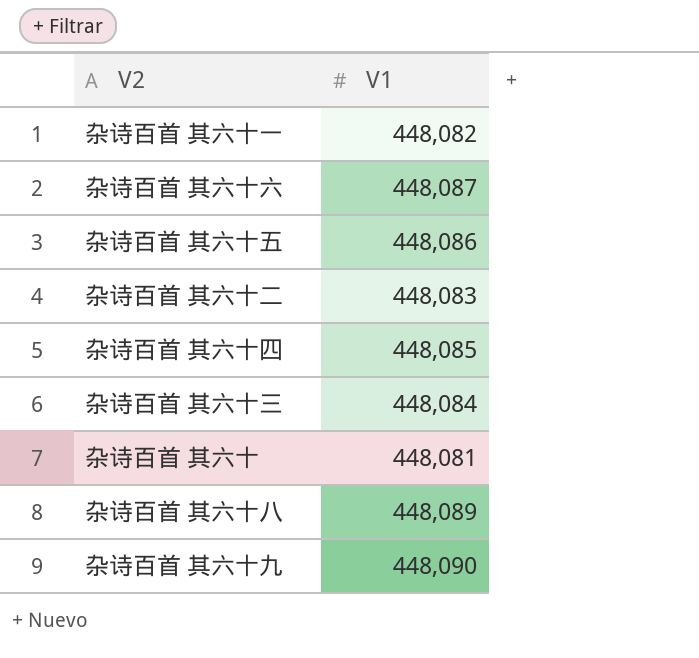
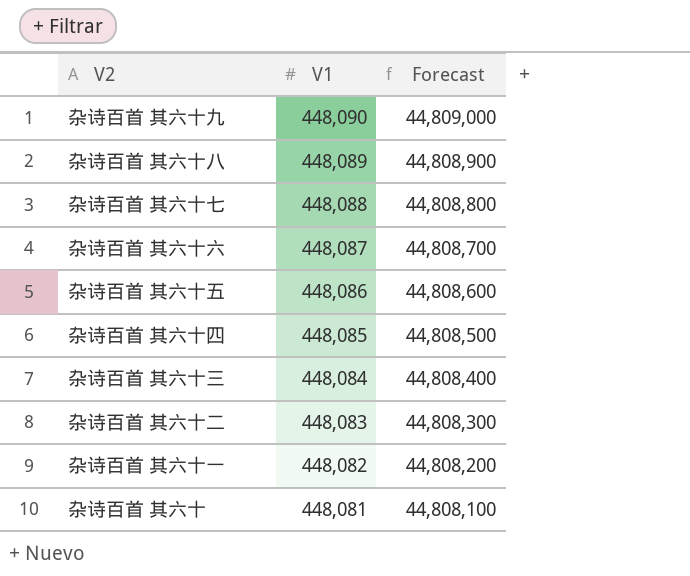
row order: none -> V1 descending
column Forecast | formula: none -> [V1] * 100
row 杂诗百首 其六十七: none -> 448,088 | 44,808,800

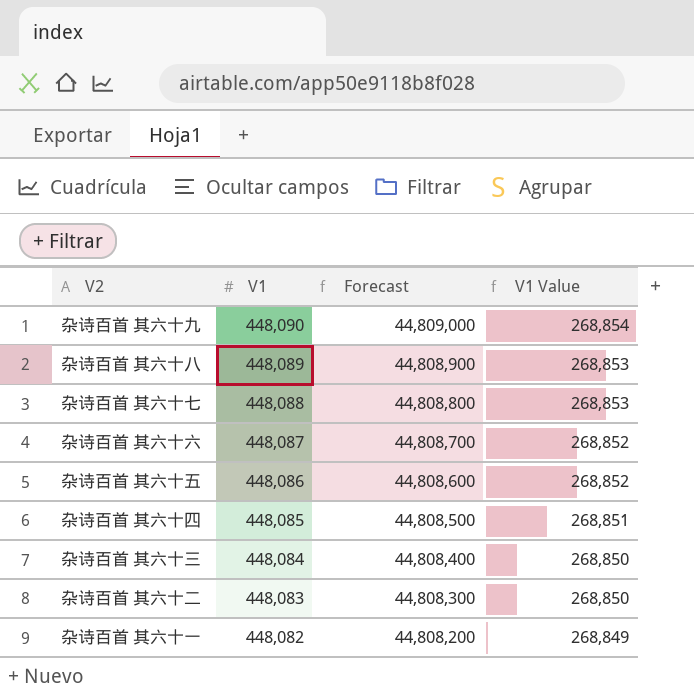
column V1 Value | formula: none -> [V1] * 0.6
row 杂诗百首 其六十: 448,081 | 44,808,100 -> none

